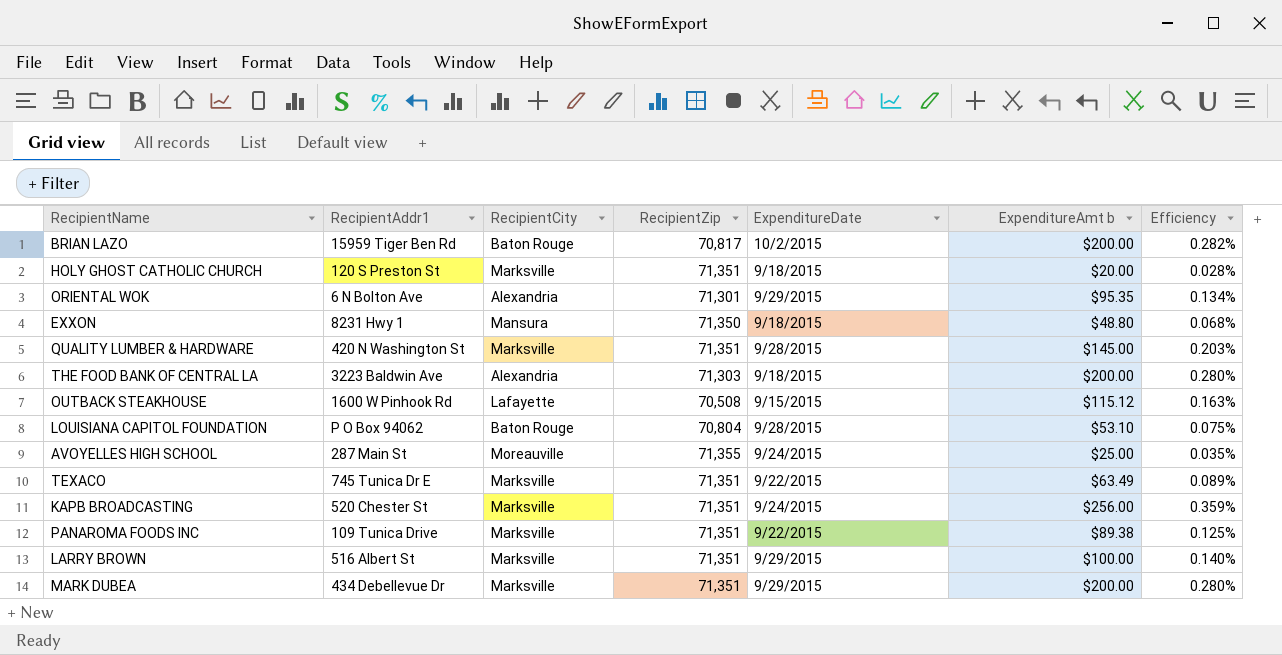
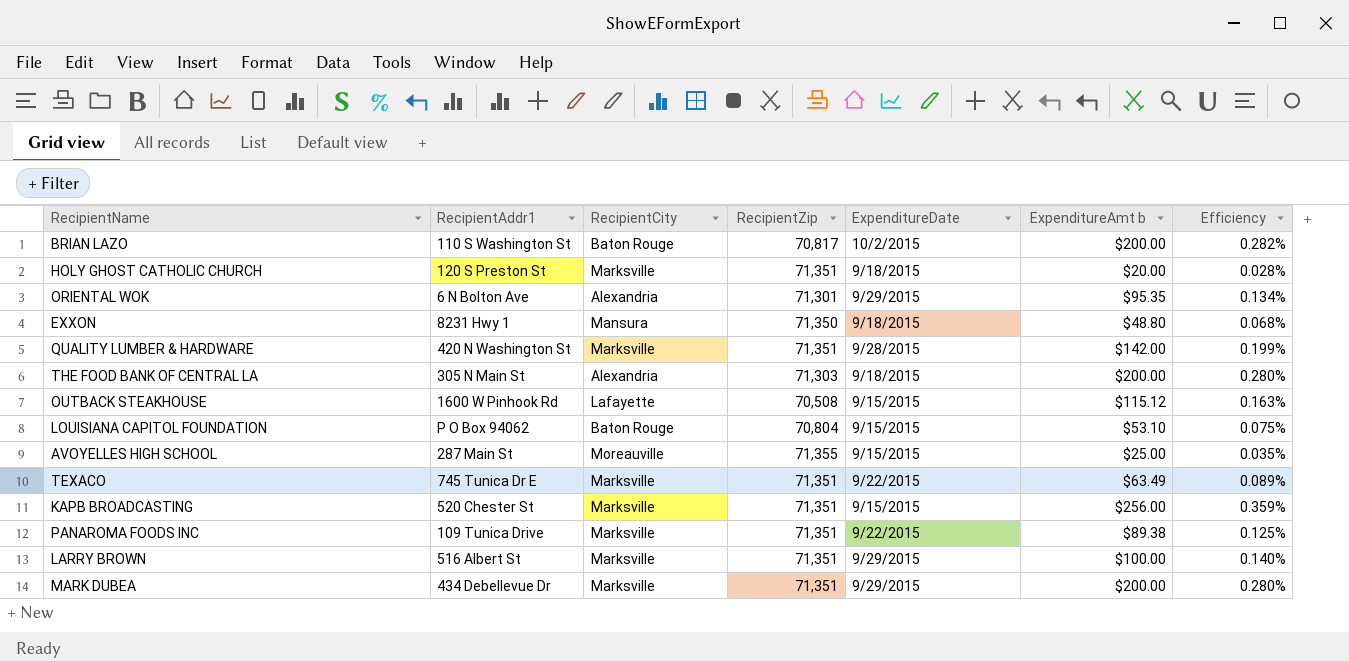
BRIAN LAZO | RecipientAddr1: 15959 Tiger Ben Rd -> 110 S Washington St
QUALITY LUMBER & HARDWARE | ExpenditureAmt b: $145.00 -> $142.00
QUALITY LUMBER & HARDWARE | Efficiency: 0.203% -> 0.199%
THE FOOD BANK OF CENTRAL LA | RecipientAddr1: 3223 Baldwin Ave -> 305 N Main St
LOUISIANA CAPITOL FOUNDATION | ExpenditureDate: 9/28/2015 -> 9/15/2015
AVOYELLES HIGH SCHOOL | ExpenditureDate: 9/24/2015 -> 9/15/2015
KAPB BROADCASTING | ExpenditureDate: 9/24/2015 -> 9/15/2015

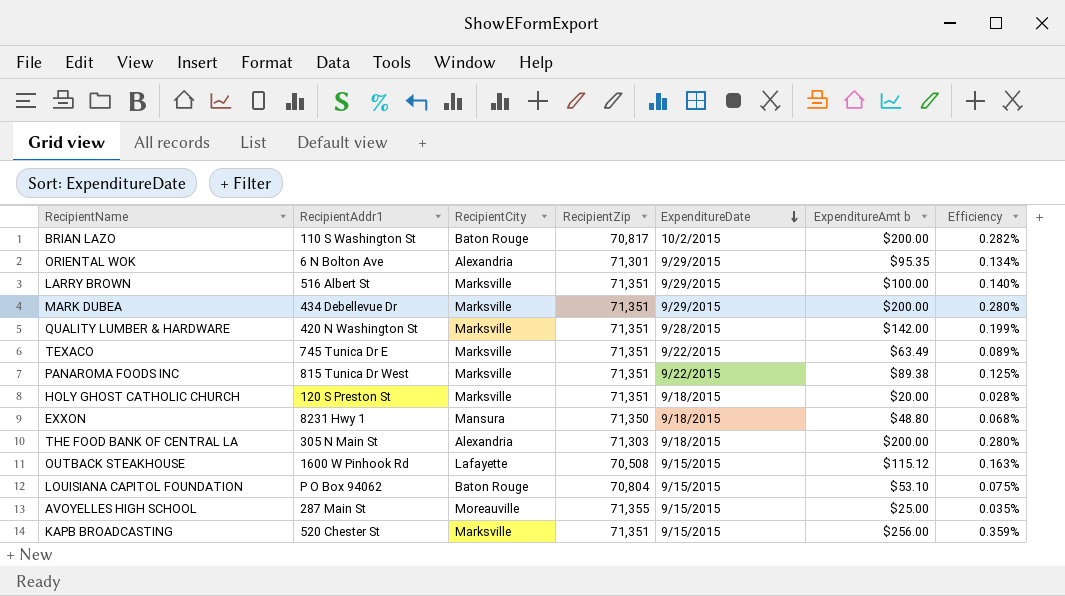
row order: none -> ExpenditureDate descending
PANAROMA FOODS INC | RecipientAddr1: 109 Tunica Drive -> 815 Tunica Dr West

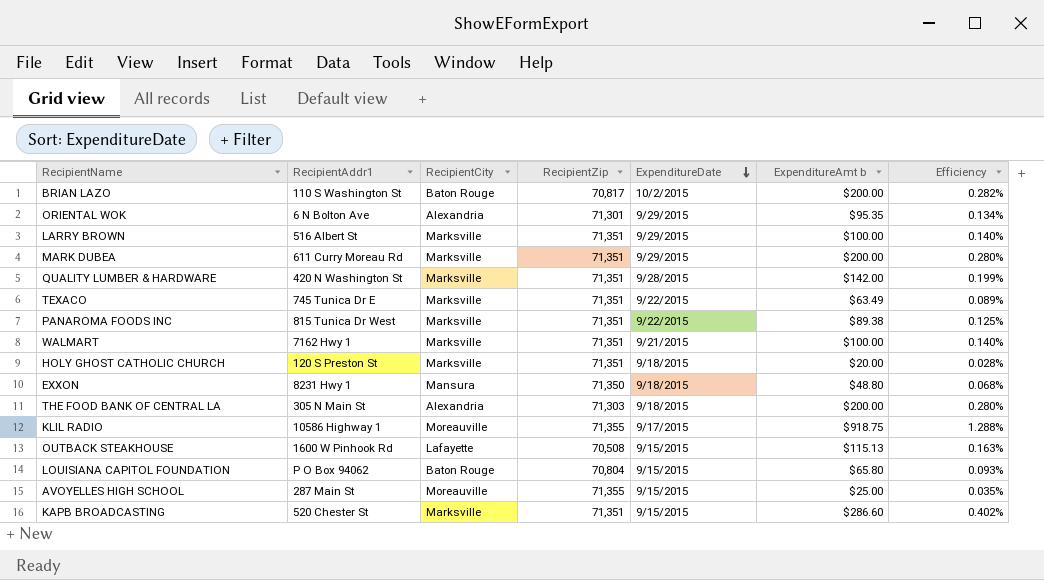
MARK DUBEA | RecipientAddr1: 434 Debellevue Dr -> 611 Curry Moreau Rd
row WALMART: none -> 7162 Hwy 1 | Marksville | 71,351 | 9/21/2015 | $100.00 | 0.140%
row KLIL RADIO: none -> 10586 Highway 1 | Moreauville | 71,355 | 9/17/2015 | $918.75 | 1.288%
OUTBACK STEAKHOUSE | ExpenditureAmt b: $115.12 -> $115.13
LOUISIANA CAPITOL FOUNDATION | ExpenditureAmt b: $53.10 -> $65.80
LOUISIANA CAPITOL FOUNDATION | Efficiency: 0.075% -> 0.093%
KAPB BROADCASTING | ExpenditureAmt b: $256.00 -> $286.60
KAPB BROADCASTING | Efficiency: 0.359% -> 0.402%

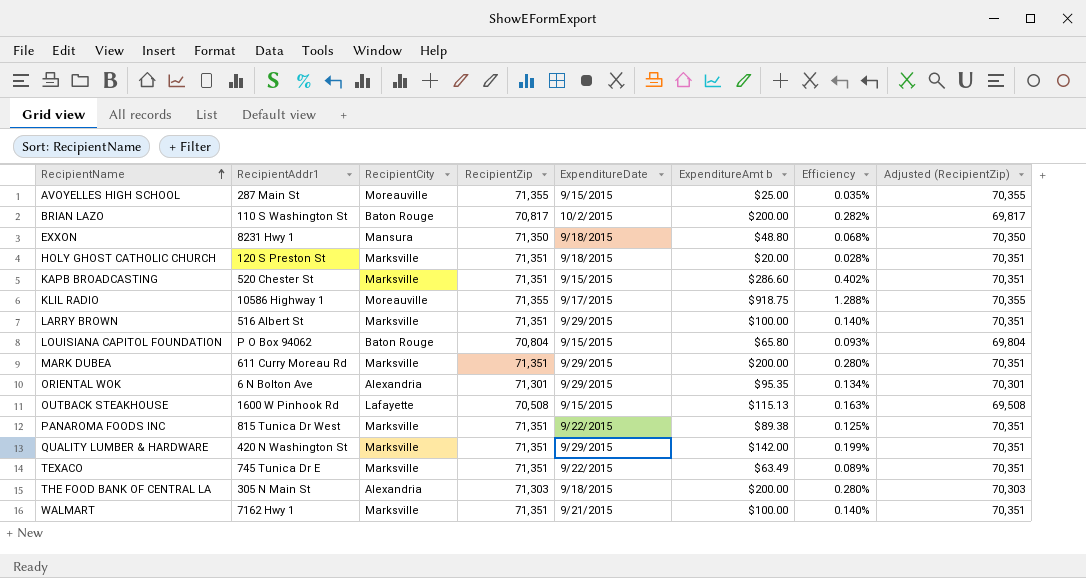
row order: ExpenditureDate descending -> RecipientName ascending
column Adjusted (RecipientZip) | formula: none -> [RecipientZip] - 1000
QUALITY LUMBER & HARDWARE | ExpenditureDate: 9/28/2015 -> 9/29/2015

